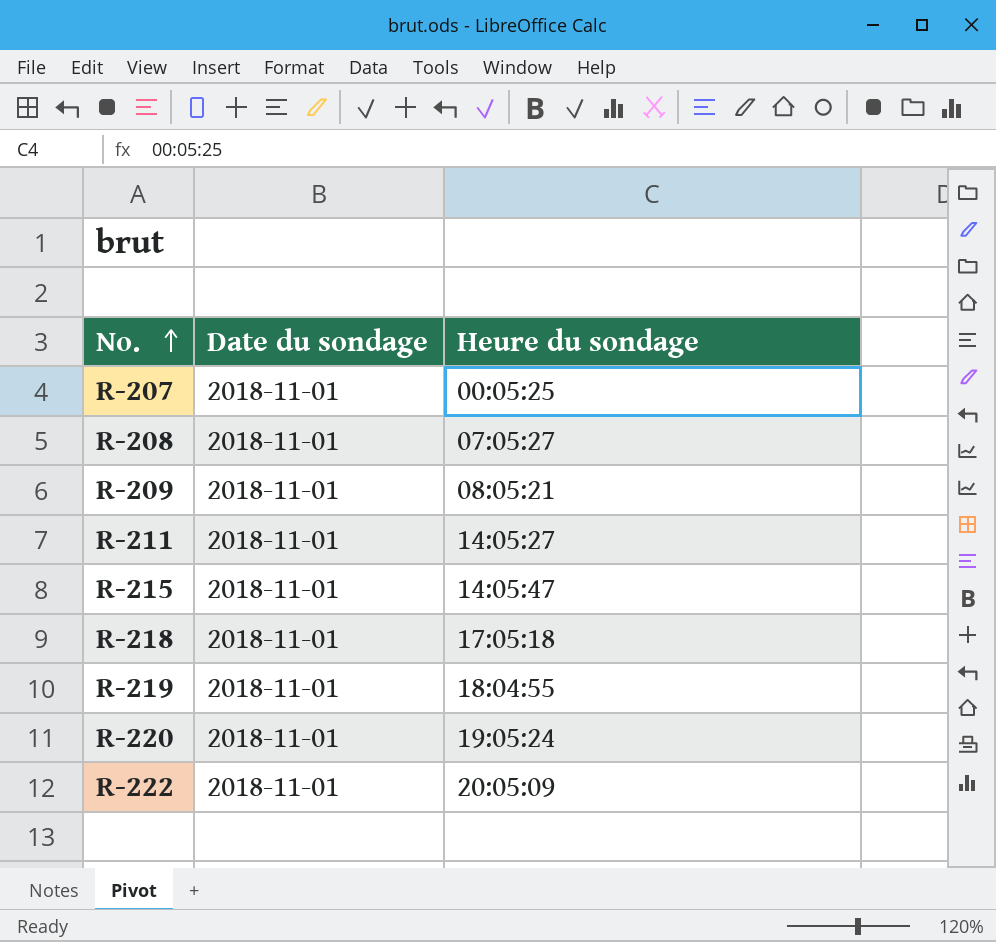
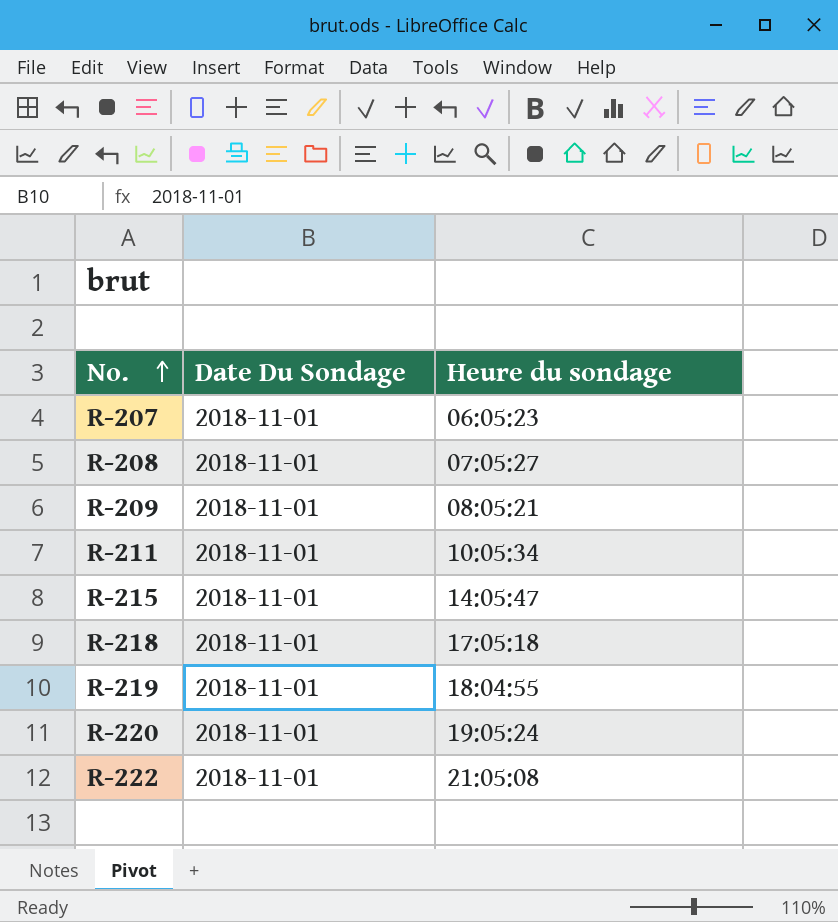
column name: Date du sondage -> Date Du Sondage
R-207 | Heure du sondage: 00:05:25 -> 06:05:23
R-211 | Heure du sondage: 14:05:27 -> 10:05:34
R-222 | Heure du sondage: 20:05:09 -> 21:05:08

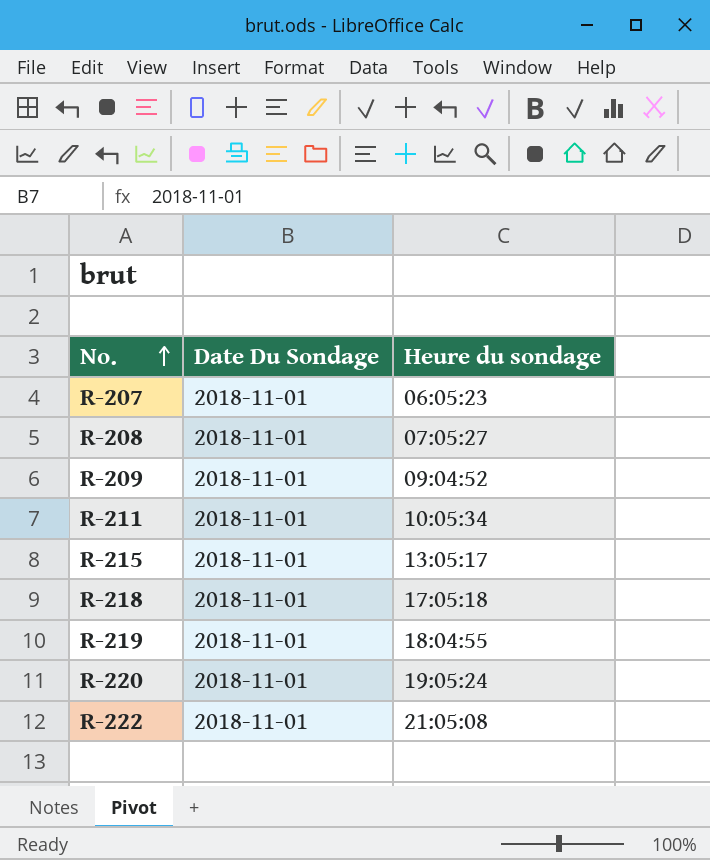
R-209 | Heure du sondage: 08:05:21 -> 09:04:52
R-215 | Heure du sondage: 14:05:47 -> 13:05:17

